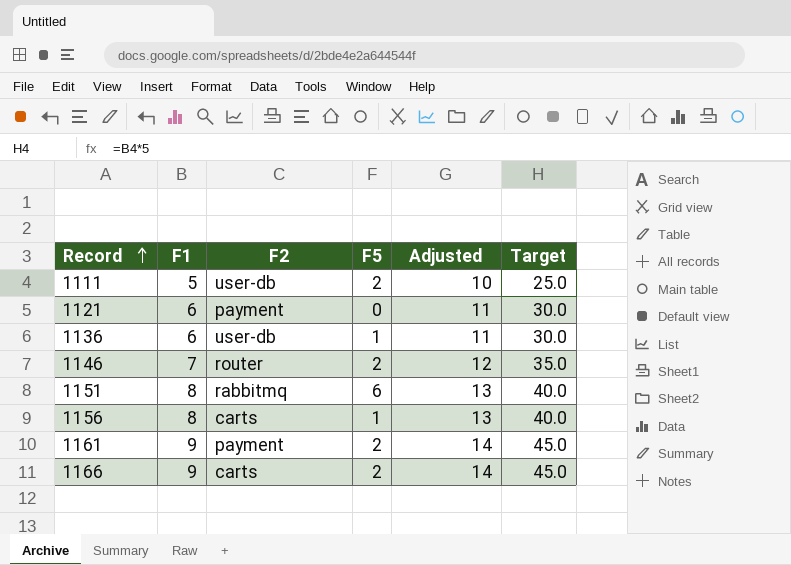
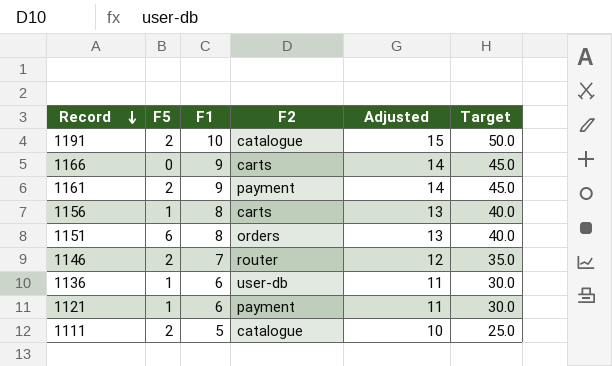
row order: Record ascending -> Record descending
column F5 | position: 4 -> 2
row 1191: none -> 2 | 10 | catalogue | 15 | 50.0
1166 | F5: 2 -> 0
1151 | F2: rabbitmq -> orders
1121 | F5: 0 -> 1
1111 | F2: user-db -> catalogue

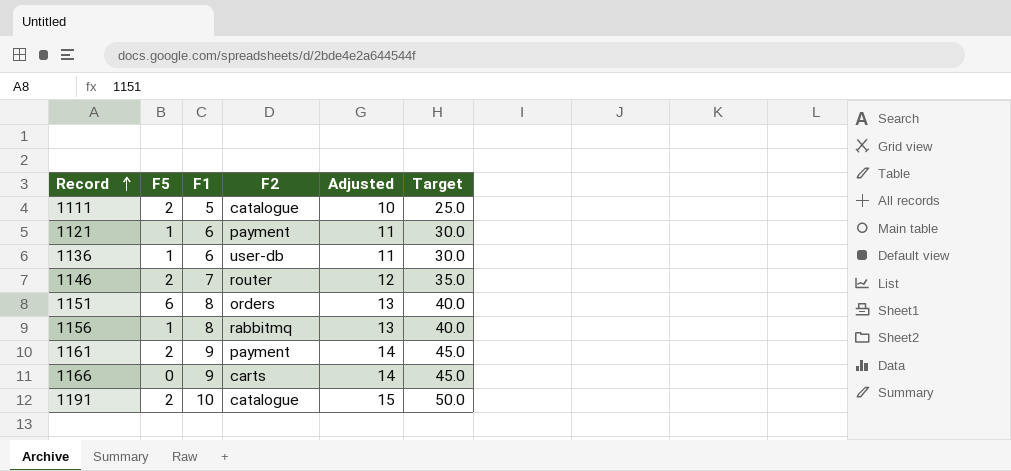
row order: Record descending -> Record ascending
1156 | F2: carts -> rabbitmq

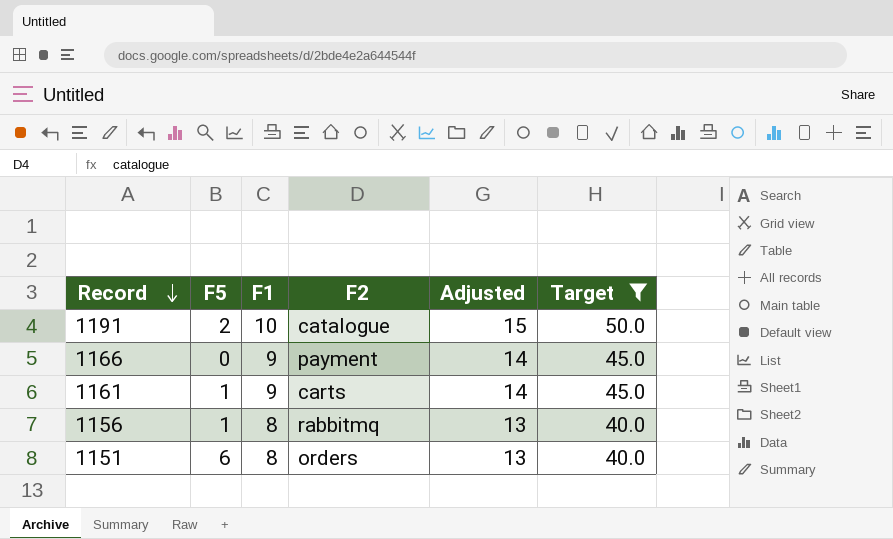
filter: none -> Target >= 40.0
row order: Record ascending -> Record descending
1166 | F2: carts -> payment
1161 | F5: 2 -> 1
1161 | F2: payment -> carts

